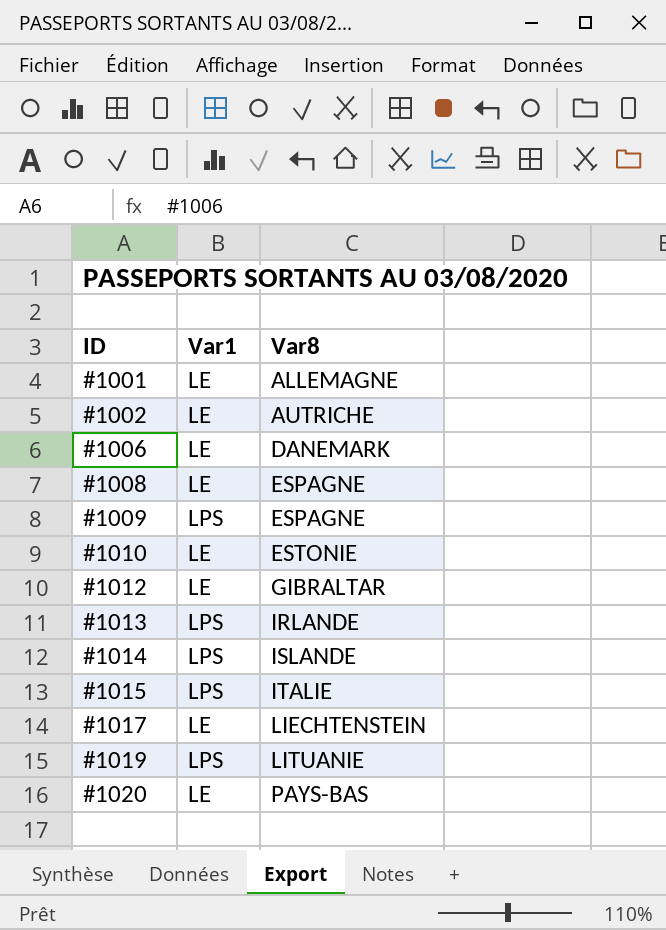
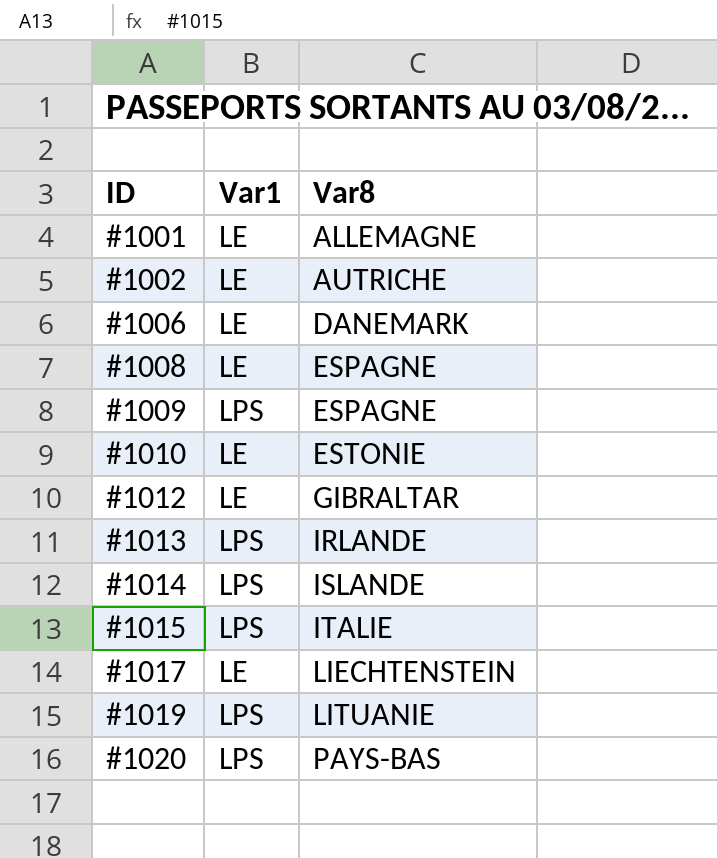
#1020 | Var1: LE -> LPS

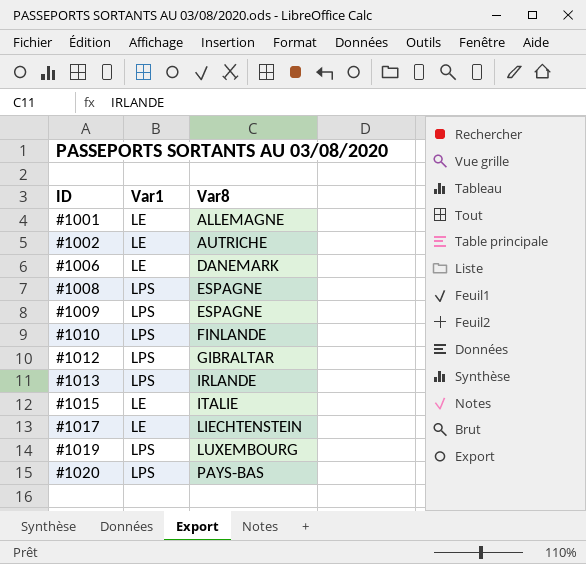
row #1014: LPS | ISLANDE -> none
#1008 | Var1: LE -> LPS
#1010 | Var1: LE -> LPS
#1010 | Var8: ESTONIE -> FINLANDE
#1012 | Var1: LE -> LPS
#1015 | Var1: LPS -> LE
#1019 | Var8: LITUANIE -> LUXEMBOURG

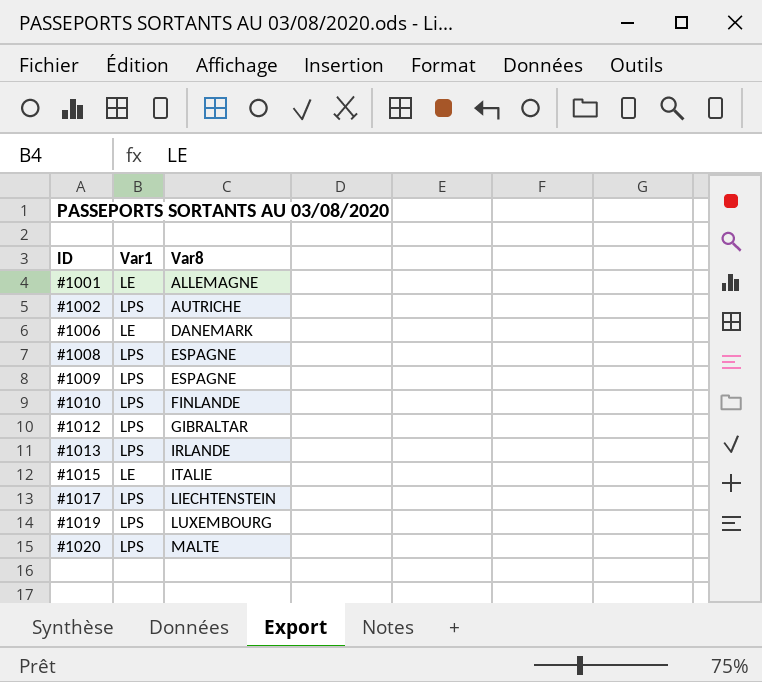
#1002 | Var1: LE -> LPS
#1017 | Var1: LE -> LPS
#1020 | Var8: PAYS-BAS -> MALTE

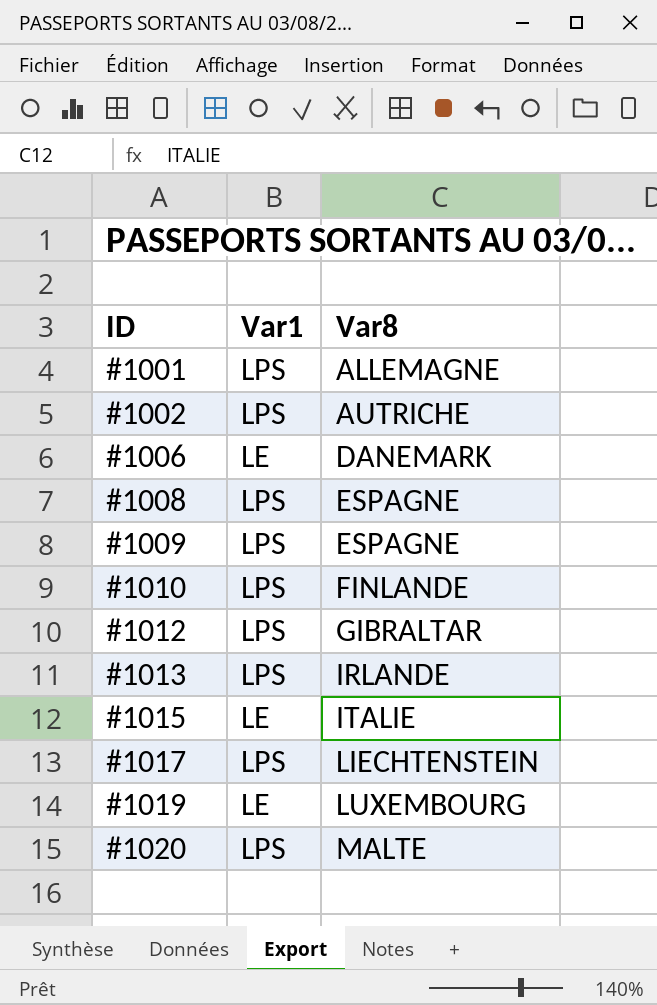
#1001 | Var1: LE -> LPS
#1019 | Var1: LPS -> LE

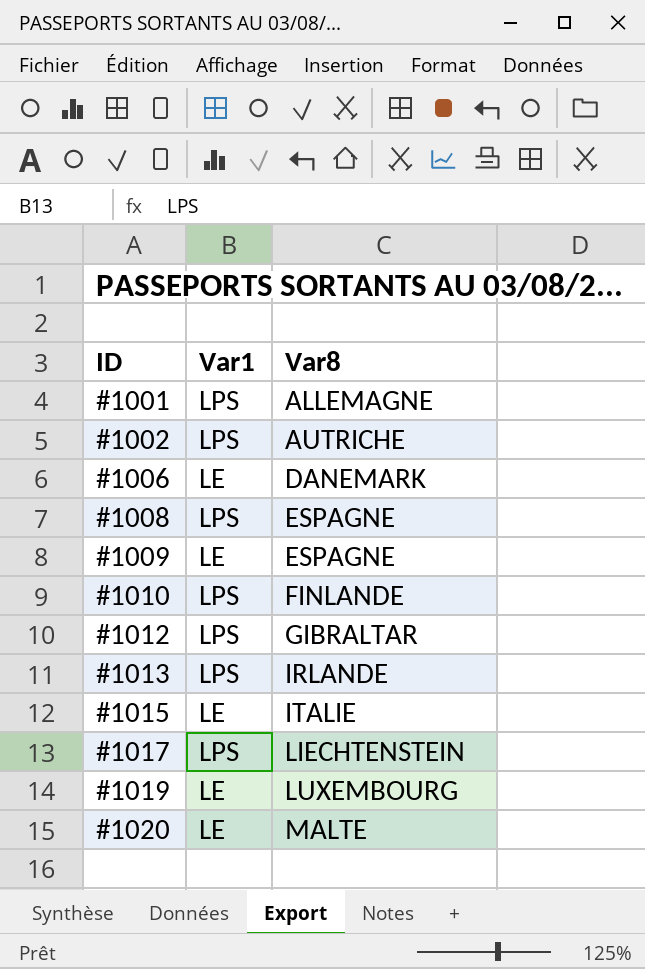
#1009 | Var1: LPS -> LE
#1020 | Var1: LPS -> LE

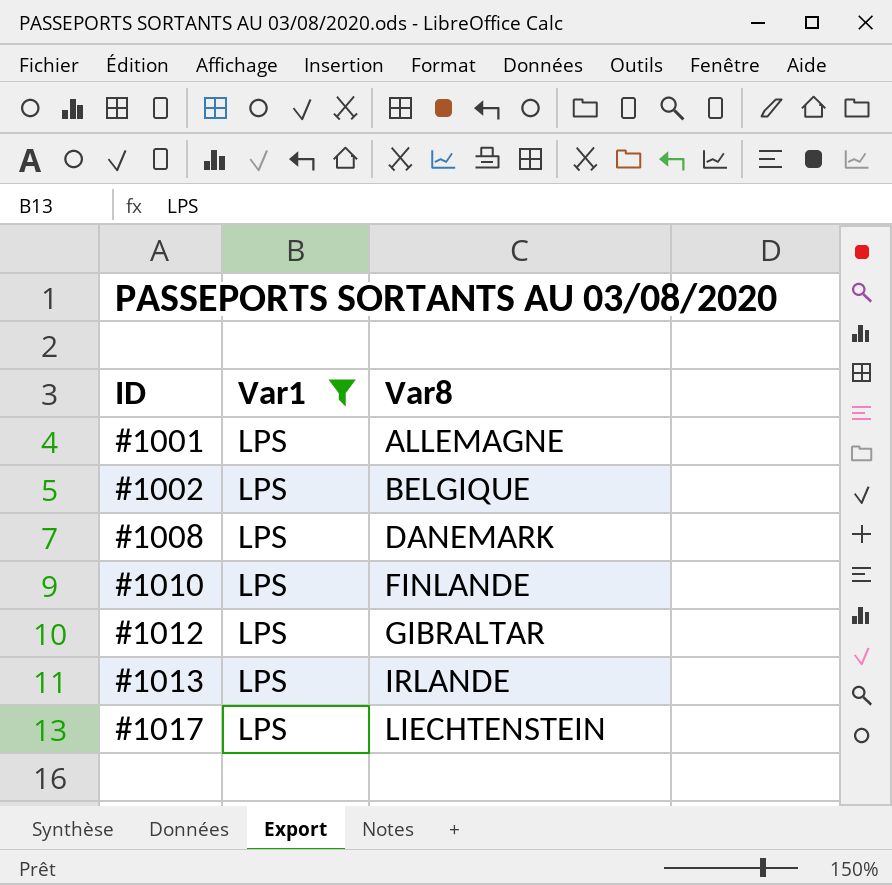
filter: none -> Var1 = LPS
#1002 | Var8: AUTRICHE -> BELGIQUE
#1008 | Var8: ESPAGNE -> DANEMARK

